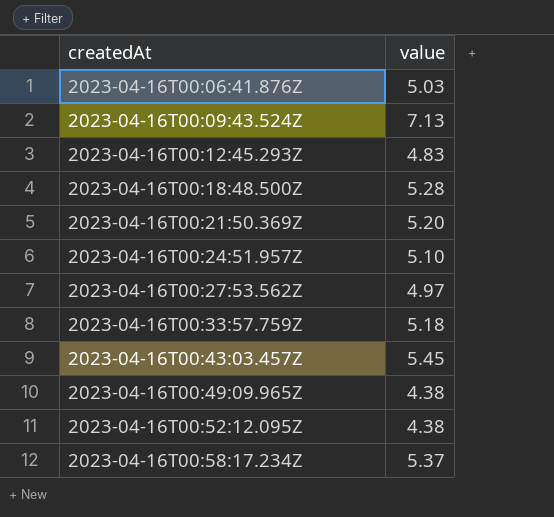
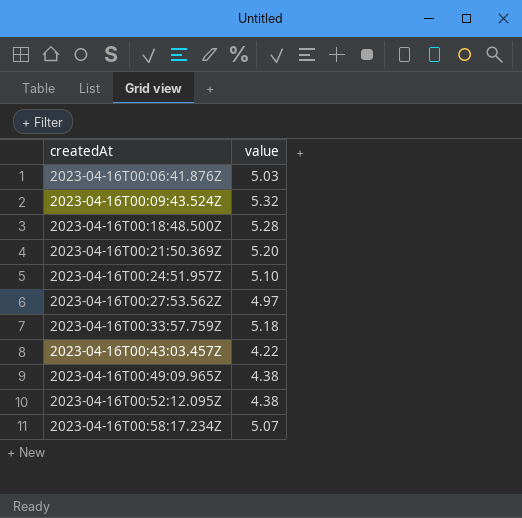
row 2023-04-16T00:12:45.293Z: 4.83 -> none
2023-04-16T00:09:43.524Z | value: 7.13 -> 5.32
2023-04-16T00:43:03.457Z | value: 5.45 -> 4.22
2023-04-16T00:58:17.234Z | value: 5.37 -> 5.07

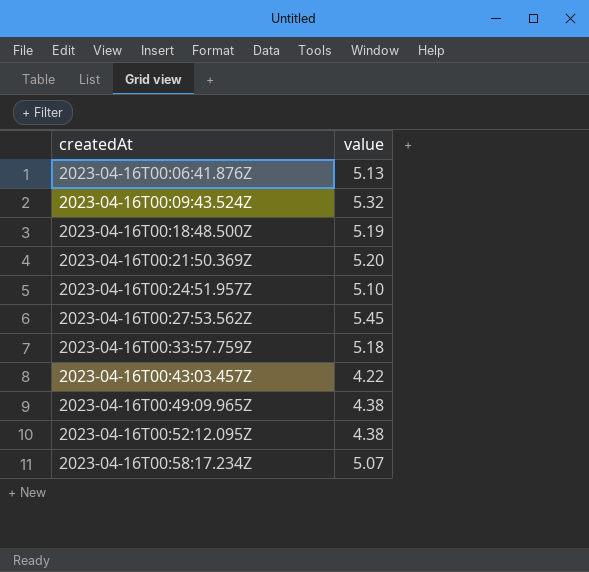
2023-04-16T00:06:41.876Z | value: 5.03 -> 5.13
2023-04-16T00:18:48.500Z | value: 5.28 -> 5.19
2023-04-16T00:27:53.562Z | value: 4.97 -> 5.45

